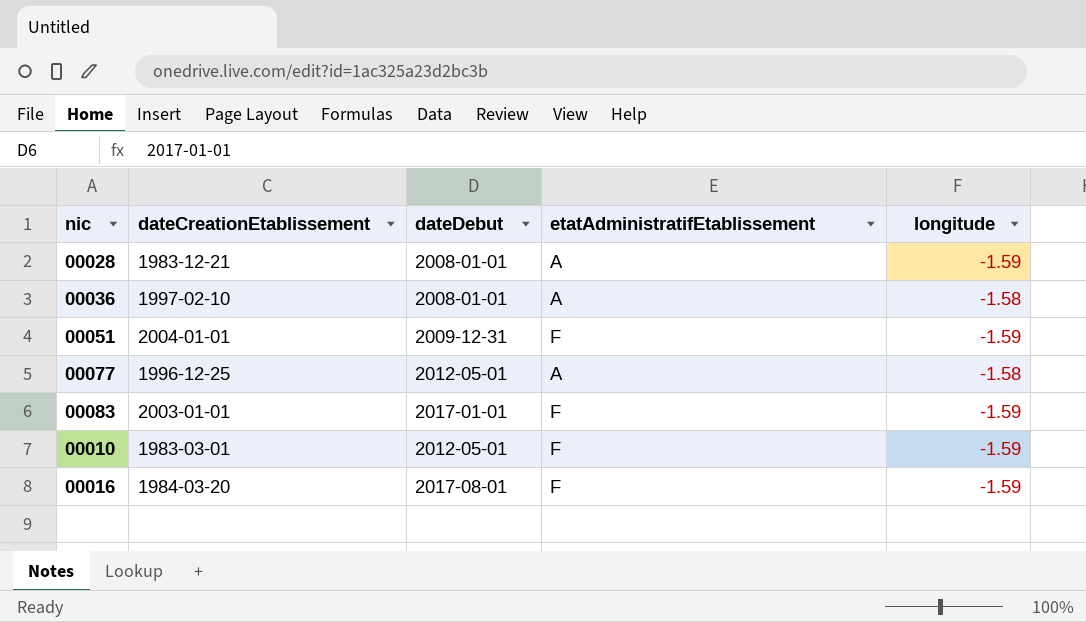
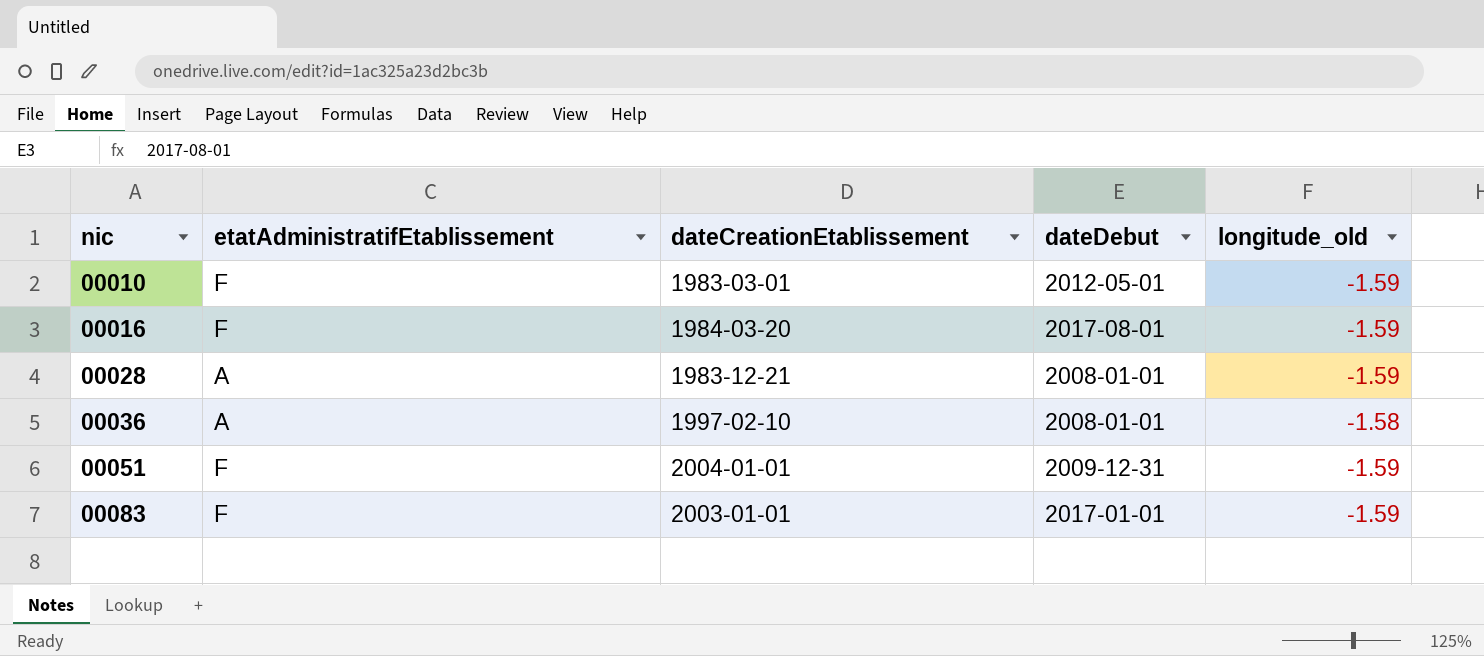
row order: none -> nic ascending
column etatAdministratifEtablissement | position: 4 -> 2
column name: longitude -> longitude_old
row 00077: 1996-12-25 | 2012-05-01 | A | -1.58 -> none

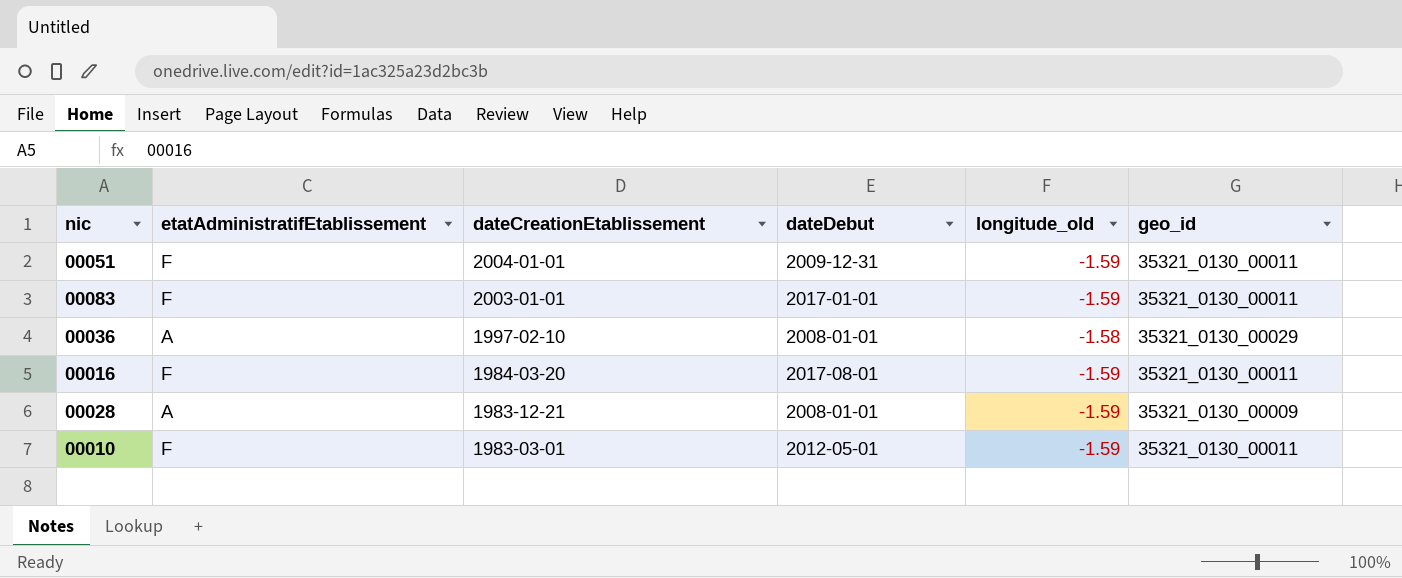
row order: nic ascending -> dateCreationEtablissement descending
column geo_id | position: none -> 6

